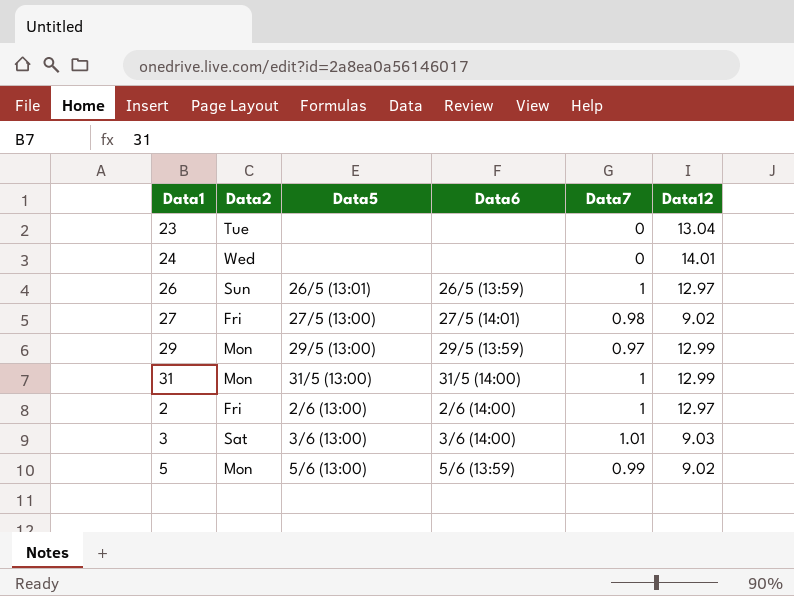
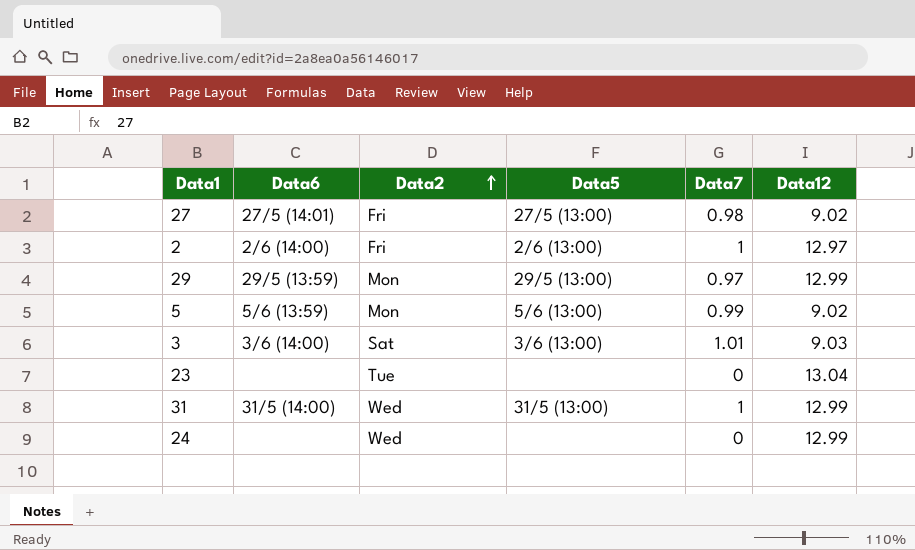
row order: none -> Data2 ascending
column Data6 | position: 4 -> 2
row 26: Sun | 26/5 (13:01) | 26/5 (13:59) | 1 | 12.97 -> none
31 | Data2: Mon -> Wed
24 | Data12: 14.01 -> 12.99

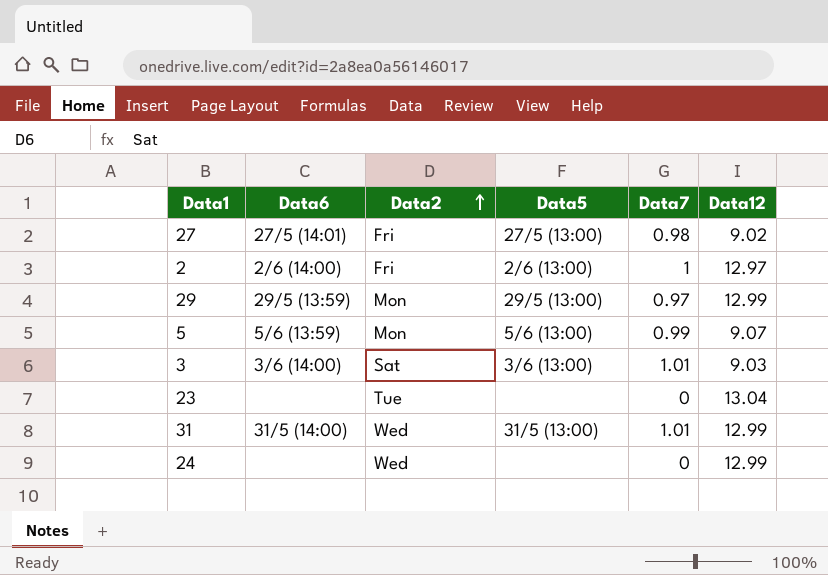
5 | Data12: 9.02 -> 9.07
31 | Data7: 1 -> 1.01

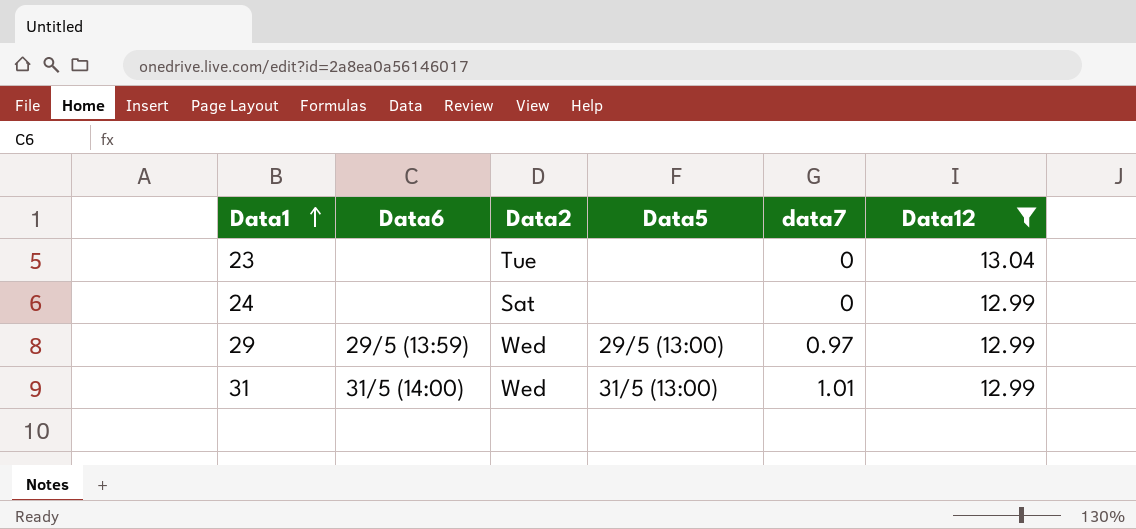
filter: none -> Data12 >= 12.99
row order: Data2 ascending -> Data1 ascending
column name: Data7 -> data7
24 | Data2: Wed -> Sat
29 | Data2: Mon -> Wed

